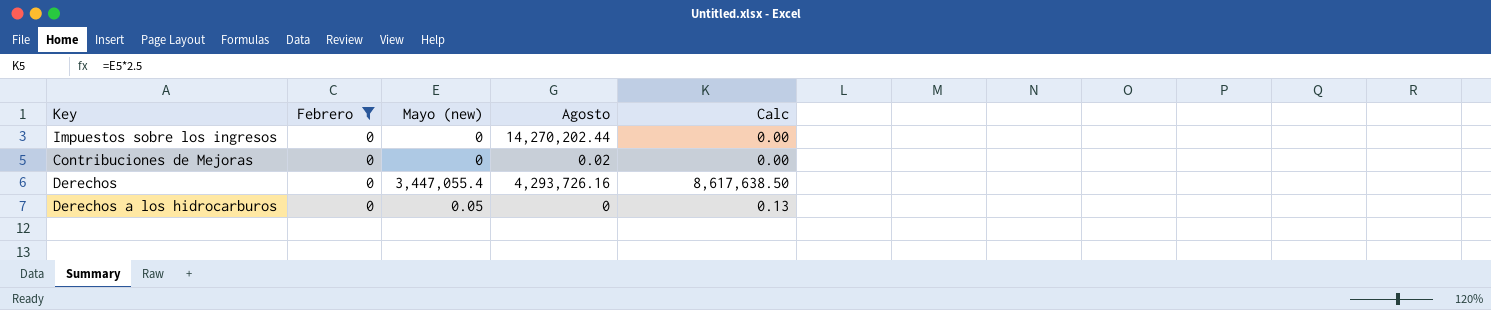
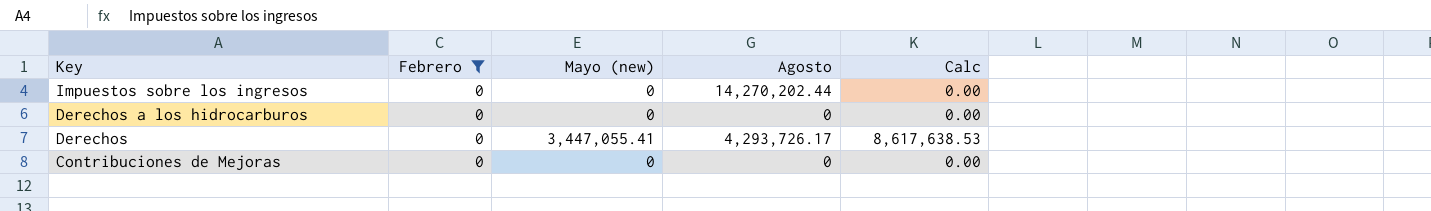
row order: none -> Key descending
Derechos a los hidrocarburos | Mayo (new): 0.05 -> 0
Derechos a los hidrocarburos | Calc: 0.13 -> 0.00
Derechos | Mayo (new): 3,447,055.4 -> 3,447,055.41
Derechos | Agosto: 4,293,726.16 -> 4,293,726.17
Derechos | Calc: 8,617,638.50 -> 8,617,638.53
Contribuciones de Mejoras | Agosto: 0.02 -> 0

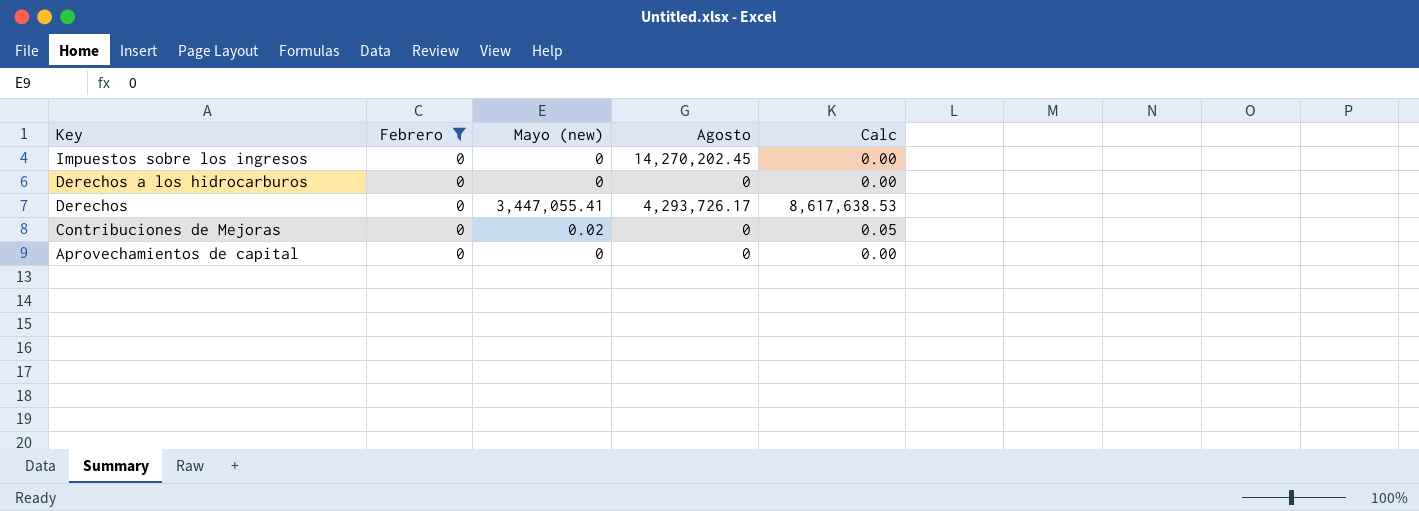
Impuestos sobre los ingresos | Agosto: 14,270,202.44 -> 14,270,202.45
Contribuciones de Mejoras | Mayo (new): 0 -> 0.02
Contribuciones de Mejoras | Calc: 0.00 -> 0.05
row Aprovechamientos de capital: none -> 0 | 0 | 0 | 0.00

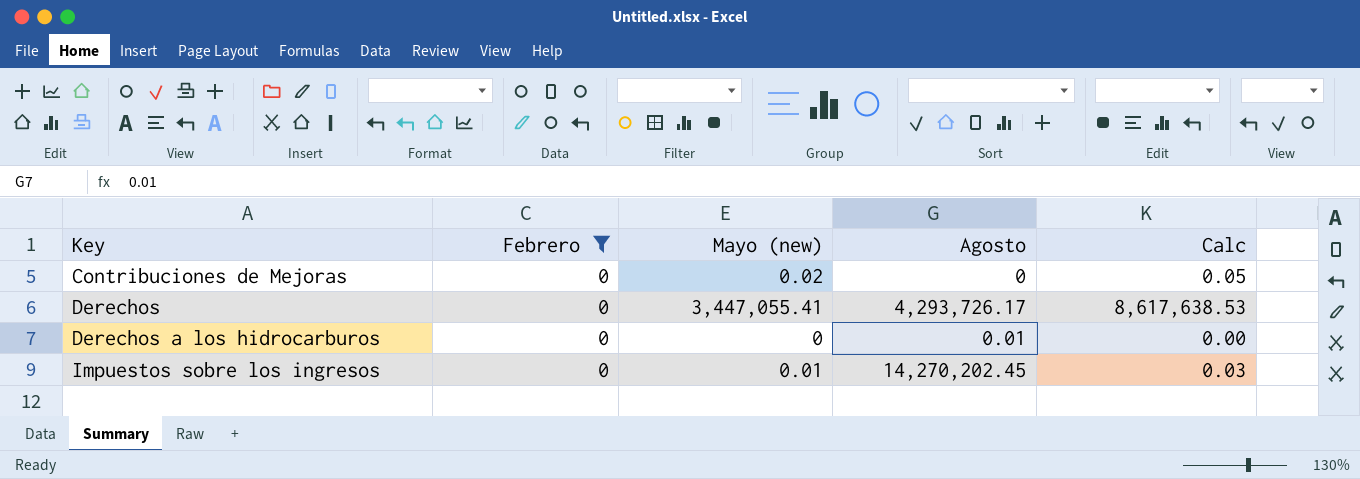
row order: Key descending -> Key ascending
row Aprovechamientos de capital: 0 | 0 | 0 | 0.00 -> none
Derechos a los hidrocarburos | Agosto: 0 -> 0.01
Impuestos sobre los ingresos | Mayo (new): 0 -> 0.01
Impuestos sobre los ingresos | Calc: 0.00 -> 0.03

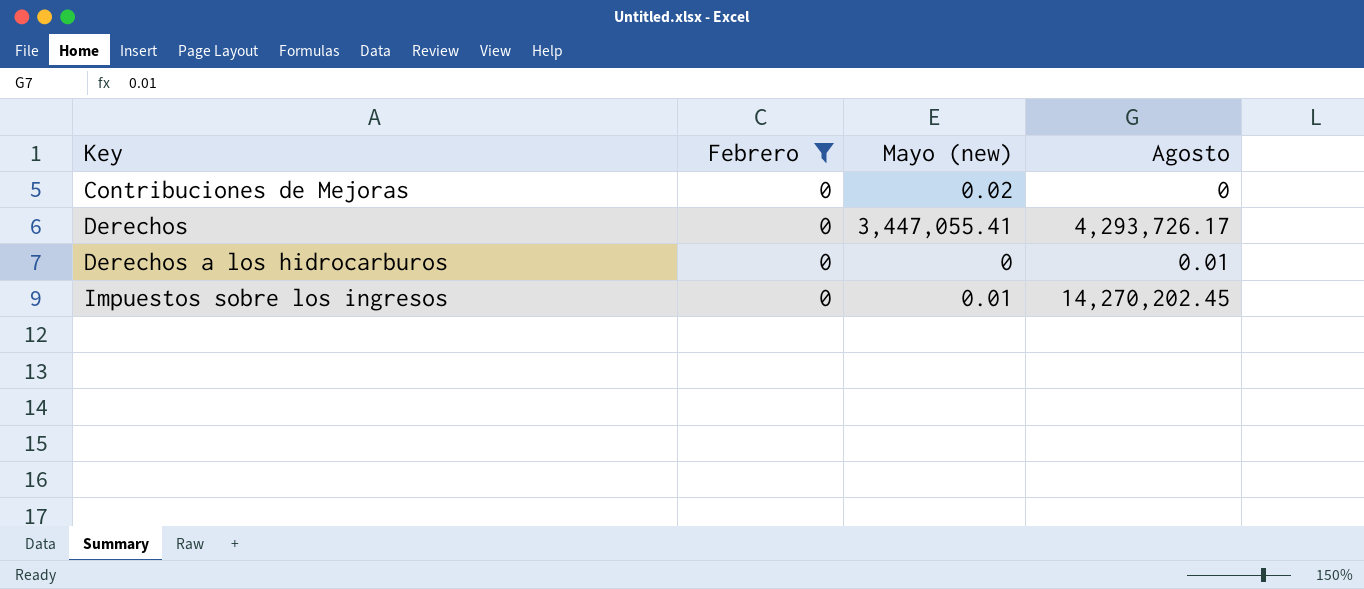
column Calc | formula: [Mayo (new)] * 2.5 -> none

